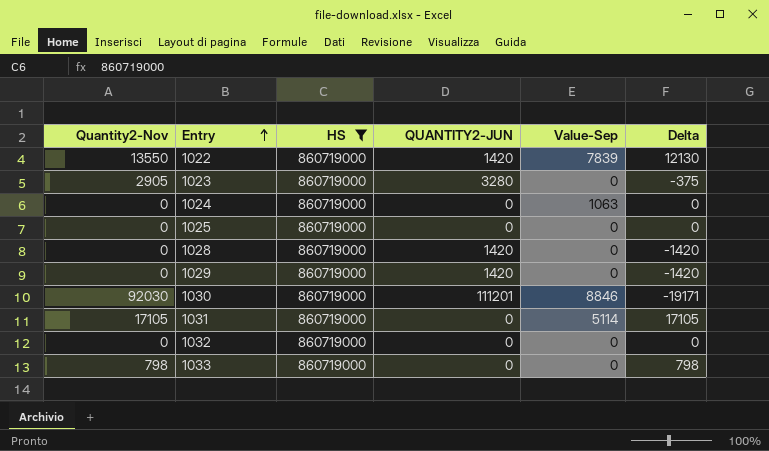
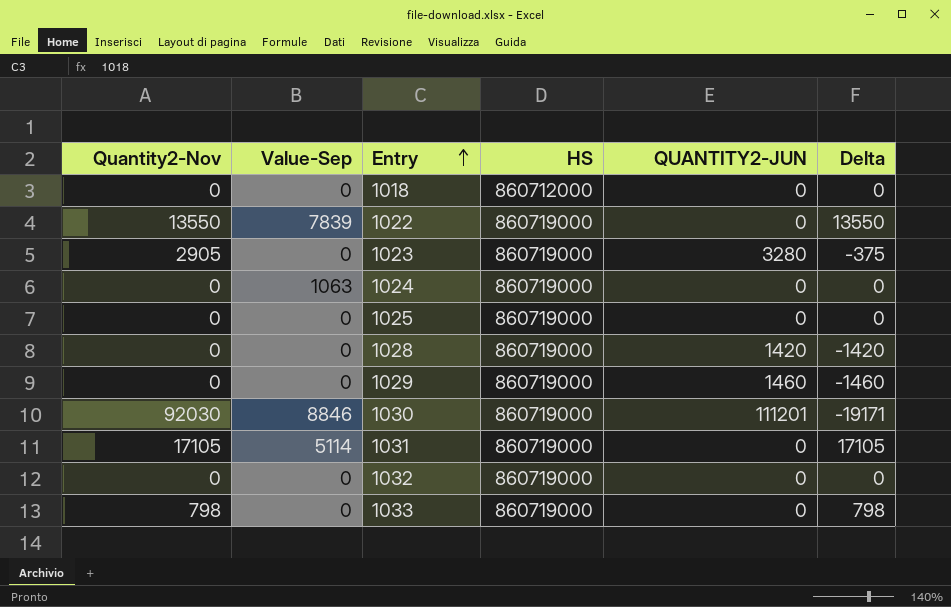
filter: HS = 860719000 -> none
column Value-Sep | position: 5 -> 2
1022 | QUANTITY2-JUN: 1420 -> 0
1022 | Delta: 12130 -> 13550
1029 | QUANTITY2-JUN: 1420 -> 1460
1029 | Delta: -1420 -> -1460

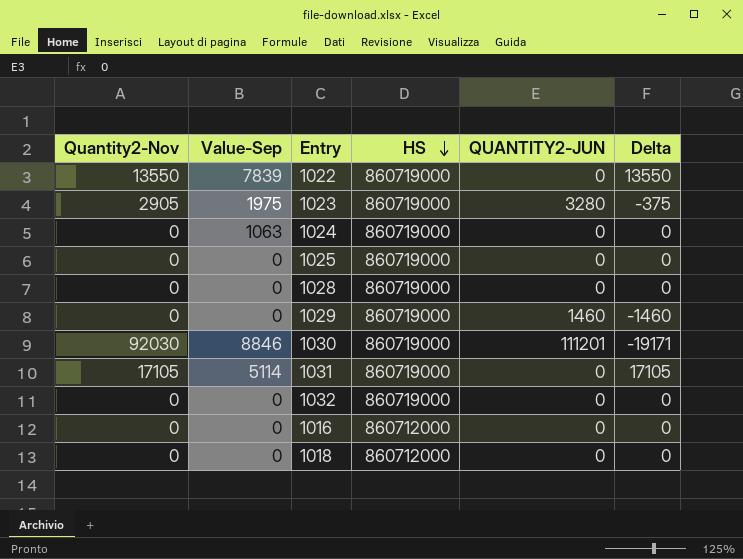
row order: Entry ascending -> HS descending
row 1033: 798 | 0 | 860719000 | 0 | 798 -> none
1023 | Value-Sep: 0 -> 1975
1028 | QUANTITY2-JUN: 1420 -> 0
1028 | Delta: -1420 -> 0
row 1016: none -> 0 | 0 | 860712000 | 0 | 0

